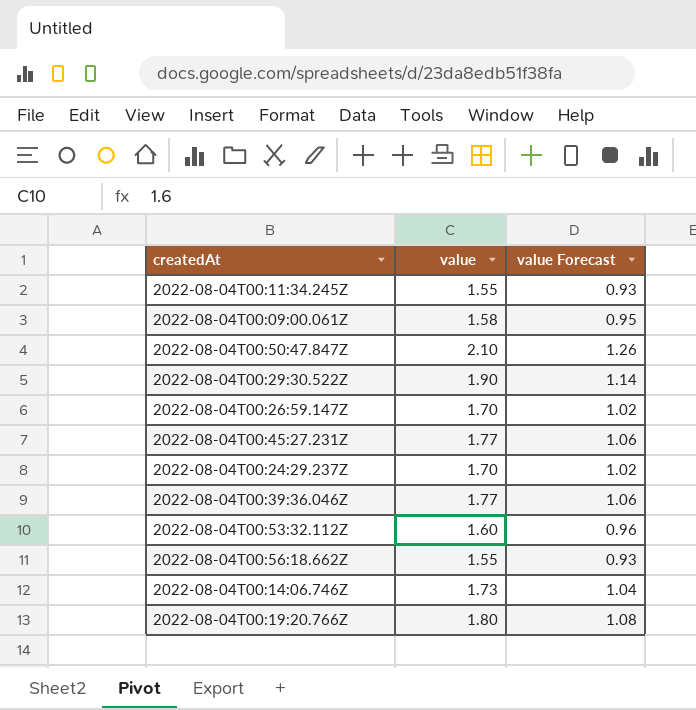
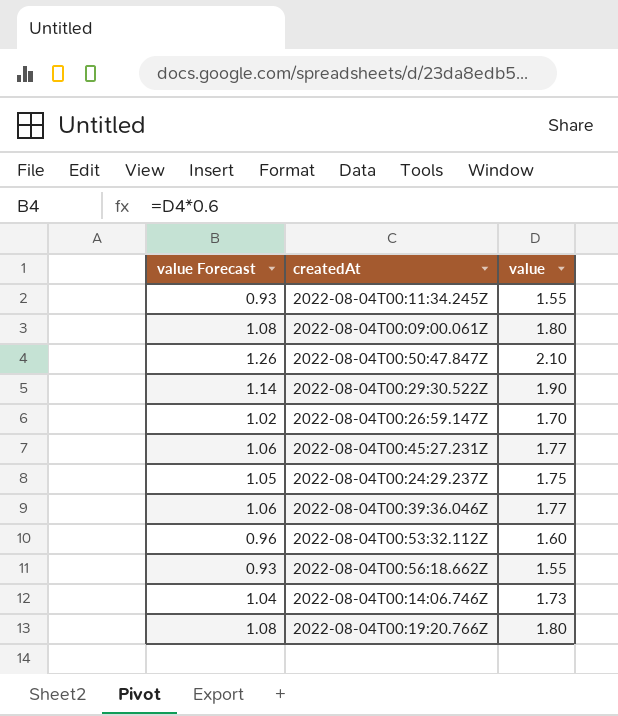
column value Forecast | position: 3 -> 1
2022-08-04T00:09:00.061Z | value Forecast: 0.95 -> 1.08
2022-08-04T00:09:00.061Z | value: 1.58 -> 1.80
2022-08-04T00:24:29.237Z | value Forecast: 1.02 -> 1.05
2022-08-04T00:24:29.237Z | value: 1.70 -> 1.75

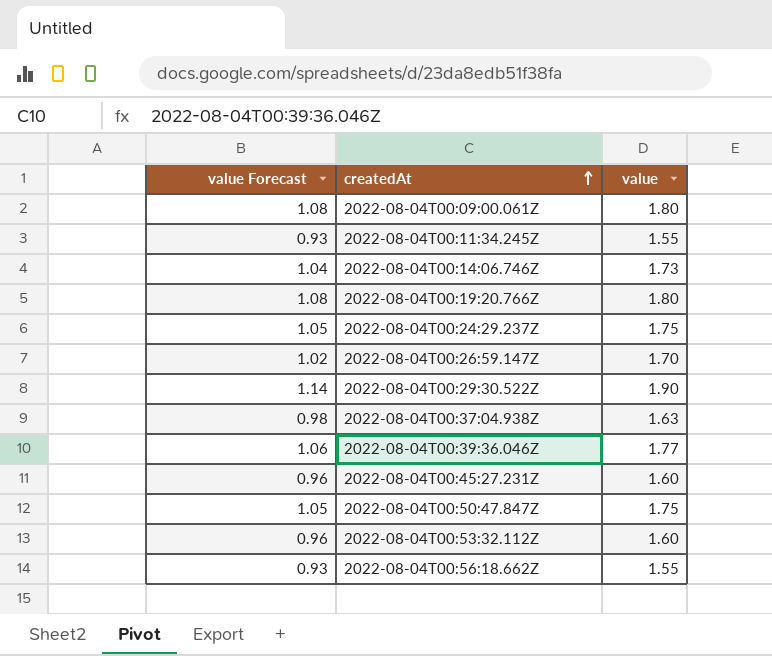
row order: none -> createdAt ascending
row 2022-08-04T00:37:04.938Z: none -> 0.98 | 1.63
2022-08-04T00:45:27.231Z | value Forecast: 1.06 -> 0.96
2022-08-04T00:45:27.231Z | value: 1.77 -> 1.60
2022-08-04T00:50:47.847Z | value Forecast: 1.26 -> 1.05
2022-08-04T00:50:47.847Z | value: 2.10 -> 1.75

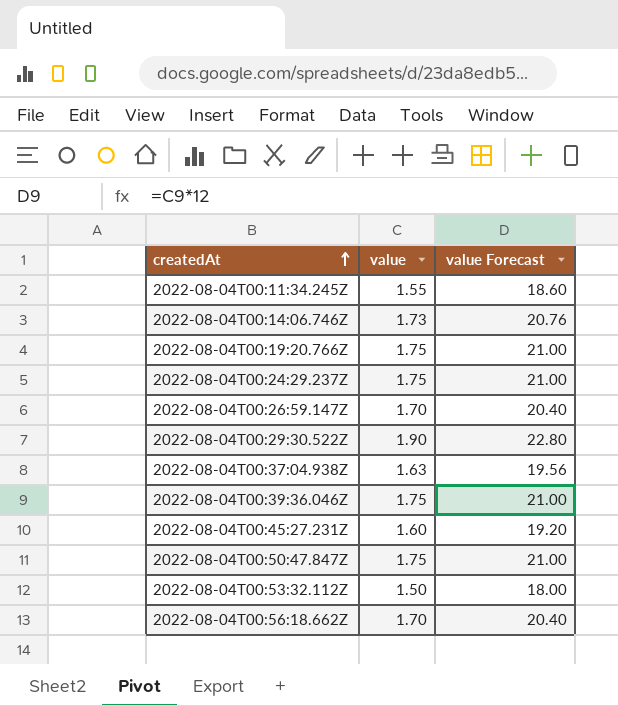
column value Forecast | formula: [value] * 0.6 -> [value] * 12
column value Forecast | position: 1 -> 3
row 2022-08-04T00:09:00.061Z: 1.08 | 1.80 -> none
2022-08-04T00:19:20.766Z | value: 1.80 -> 1.75
2022-08-04T00:39:36.046Z | value: 1.77 -> 1.75
2022-08-04T00:53:32.112Z | value: 1.60 -> 1.50
2022-08-04T00:56:18.662Z | value: 1.55 -> 1.70

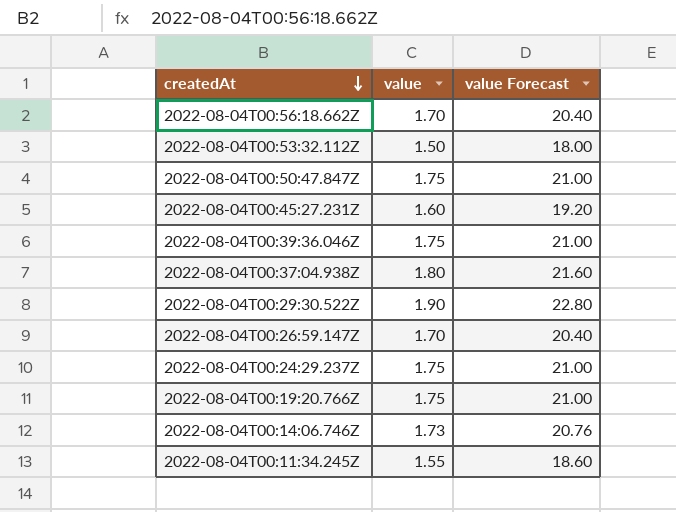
row order: createdAt ascending -> createdAt descending
2022-08-04T00:37:04.938Z | value: 1.63 -> 1.80
2022-08-04T00:37:04.938Z | value Forecast: 19.56 -> 21.60

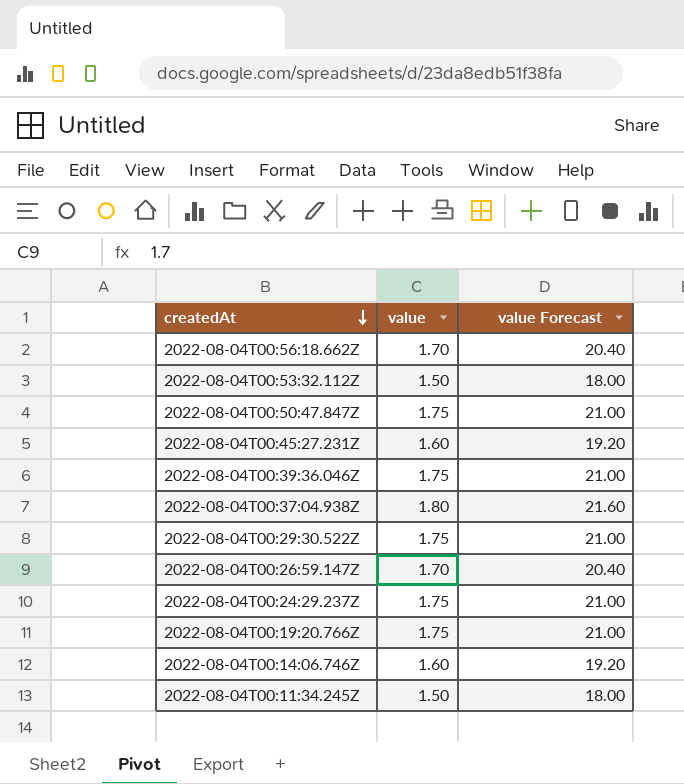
2022-08-04T00:29:30.522Z | value: 1.90 -> 1.75
2022-08-04T00:29:30.522Z | value Forecast: 22.80 -> 21.00
2022-08-04T00:14:06.746Z | value: 1.73 -> 1.60
2022-08-04T00:14:06.746Z | value Forecast: 20.76 -> 19.20
2022-08-04T00:11:34.245Z | value: 1.55 -> 1.50
2022-08-04T00:11:34.245Z | value Forecast: 18.60 -> 18.00

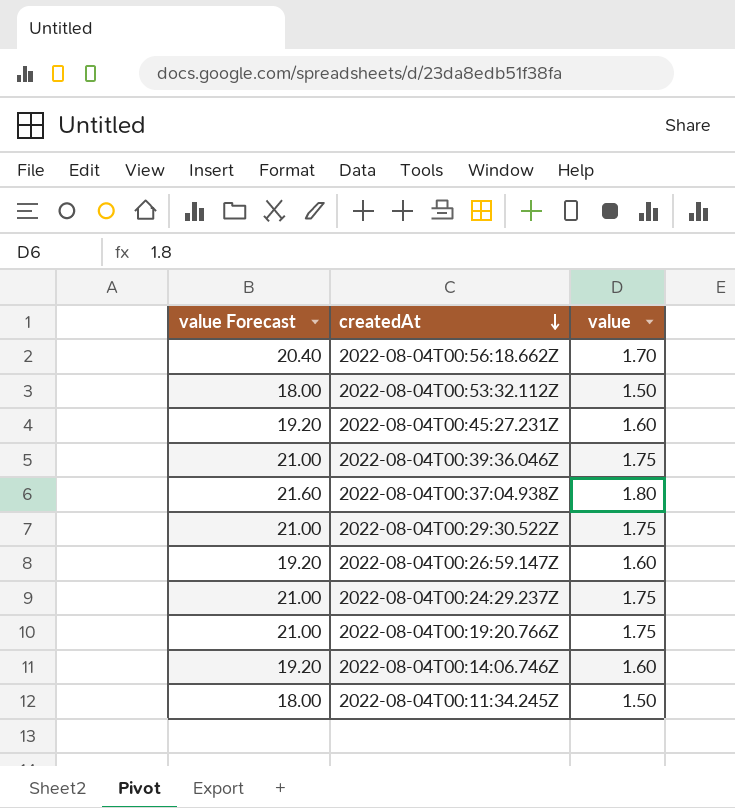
column value Forecast | position: 3 -> 1
row 2022-08-04T00:50:47.847Z: 1.75 | 21.00 -> none
2022-08-04T00:26:59.147Z | value Forecast: 20.40 -> 19.20
2022-08-04T00:26:59.147Z | value: 1.70 -> 1.60

